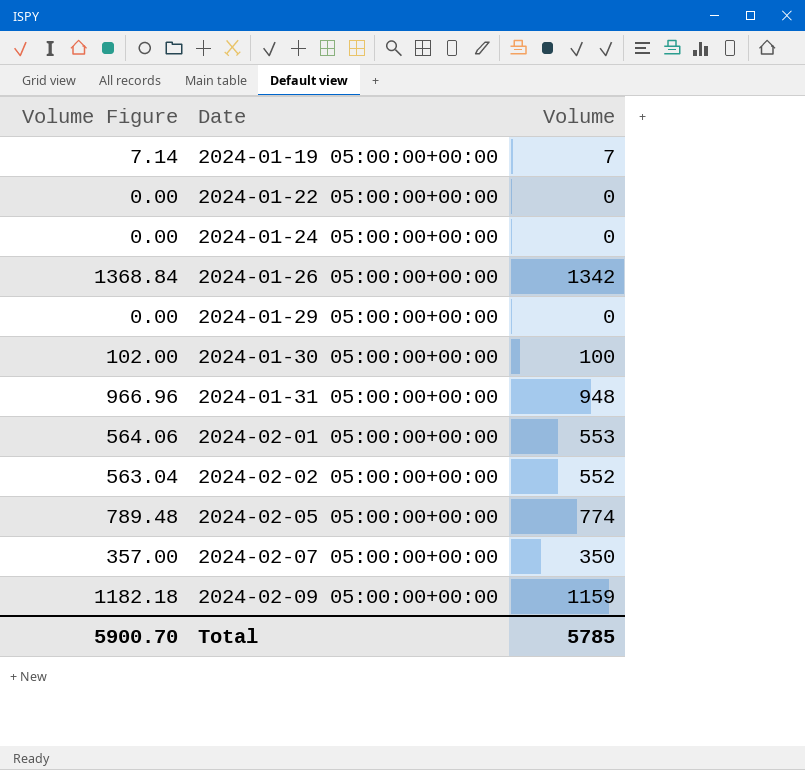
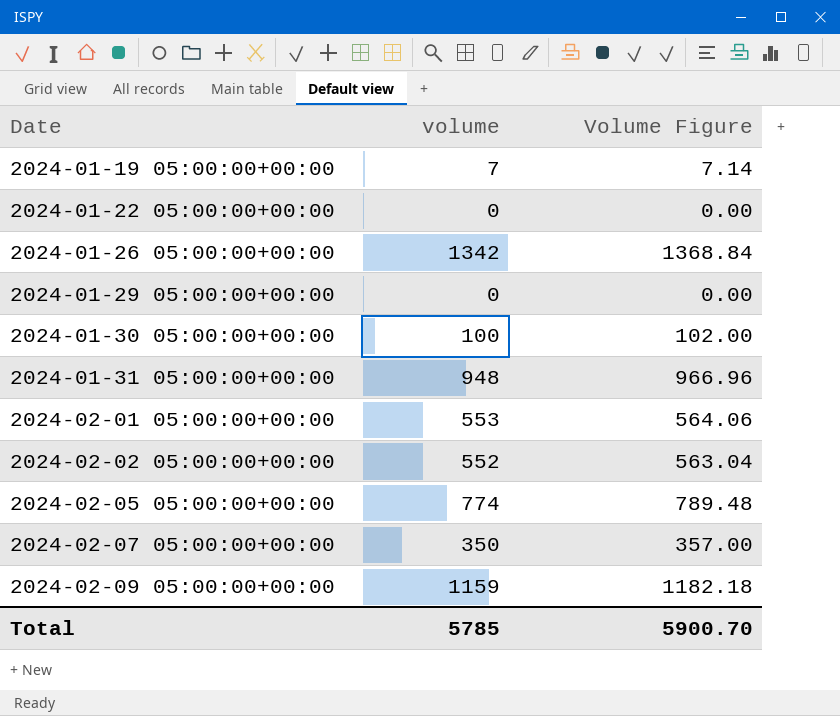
column name: Volume -> volume
column Volume Figure | position: 1 -> 3
row 2024-01-24 05:00:00+00:00: 0.00 | 0 -> none

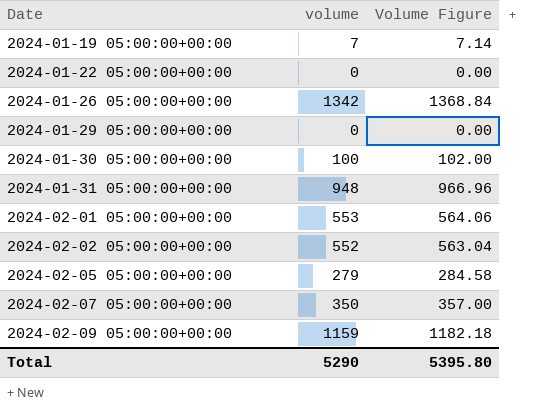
2024-02-05 05:00:00+00:00 | volume: 774 -> 279
2024-02-05 05:00:00+00:00 | Volume Figure: 789.48 -> 284.58
Total | volume: 5785 -> 5290
Total | Volume Figure: 5900.70 -> 5395.80

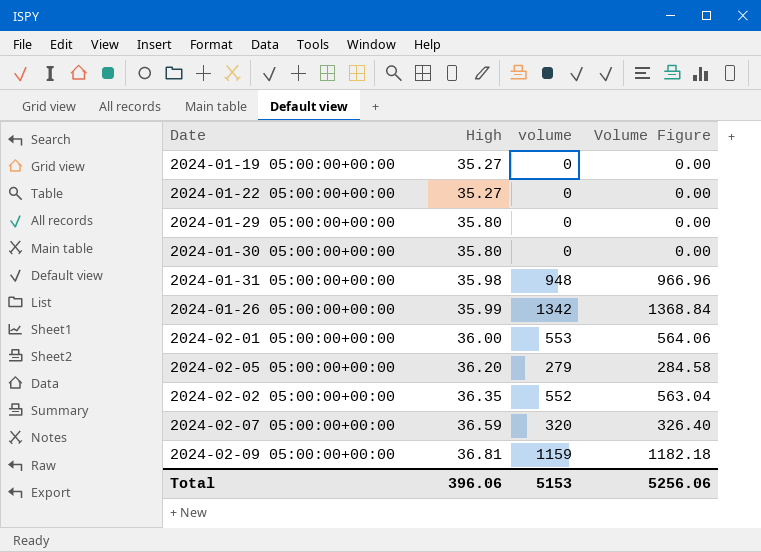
row order: Date ascending -> High ascending
column High | position: none -> 2
2024-01-19 05:00:00+00:00 | volume: 7 -> 0
2024-01-19 05:00:00+00:00 | Volume Figure: 7.14 -> 0.00
2024-01-30 05:00:00+00:00 | volume: 100 -> 0
2024-01-30 05:00:00+00:00 | Volume Figure: 102.00 -> 0.00
2024-02-07 05:00:00+00:00 | volume: 350 -> 320
2024-02-07 05:00:00+00:00 | Volume Figure: 357.00 -> 326.40
Total | volume: 5290 -> 5153
Total | Volume Figure: 5395.80 -> 5256.06

